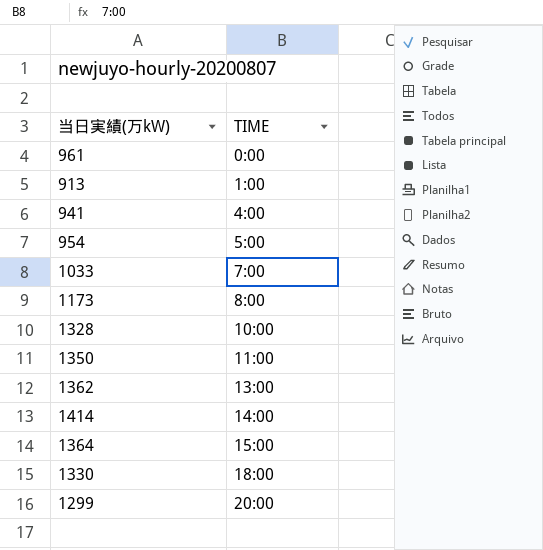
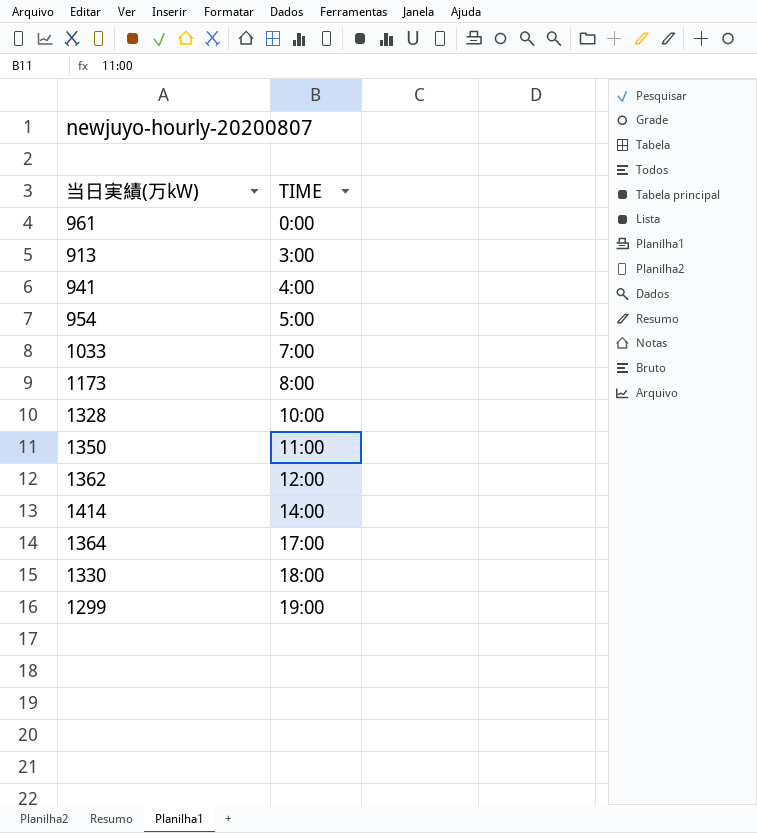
913 | TIME: 1:00 -> 3:00
1362 | TIME: 13:00 -> 12:00
1364 | TIME: 15:00 -> 17:00
1299 | TIME: 20:00 -> 19:00

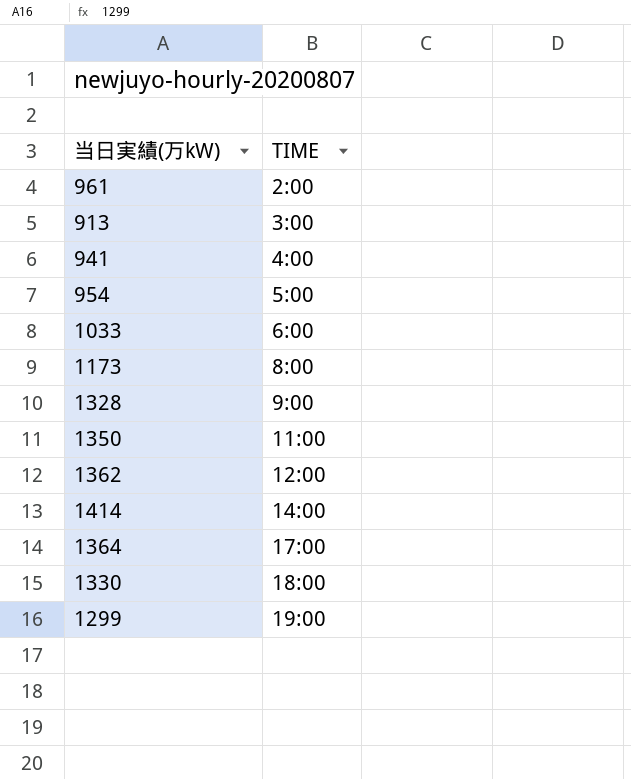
961 | TIME: 0:00 -> 2:00
1033 | TIME: 7:00 -> 6:00
1328 | TIME: 10:00 -> 9:00

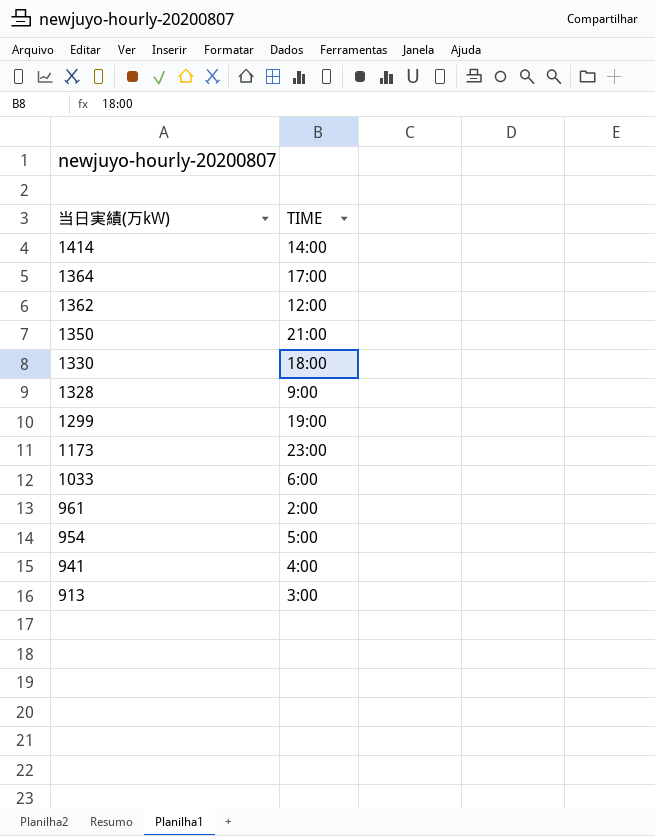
row order: TIME ascending -> 当日実績(万kW) descending
1350 | TIME: 11:00 -> 21:00
1173 | TIME: 8:00 -> 23:00

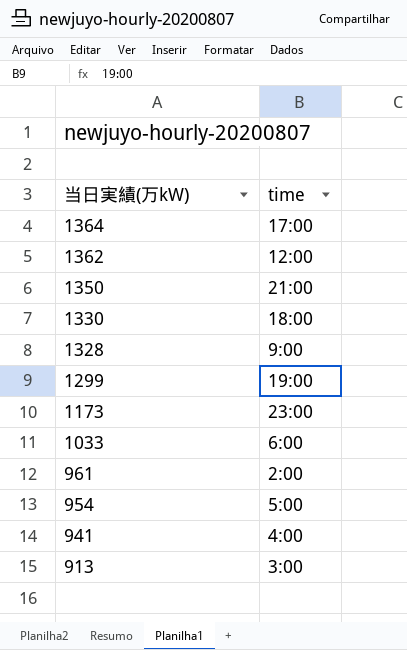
column name: TIME -> time
row 1414: 14:00 -> none

